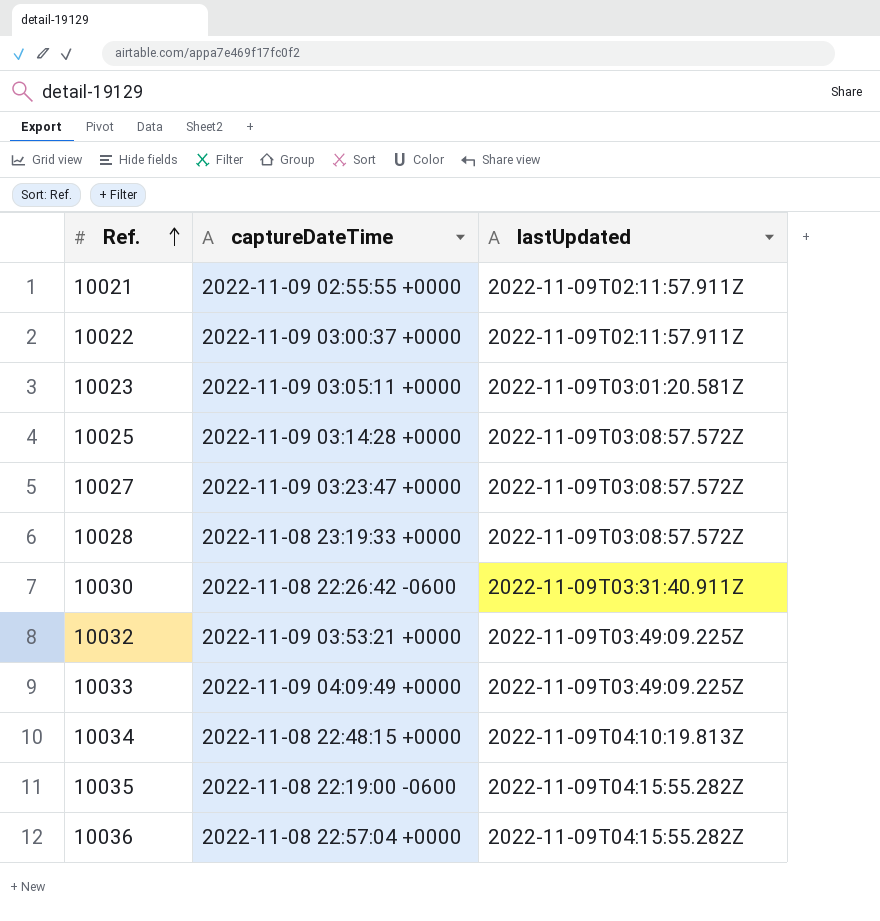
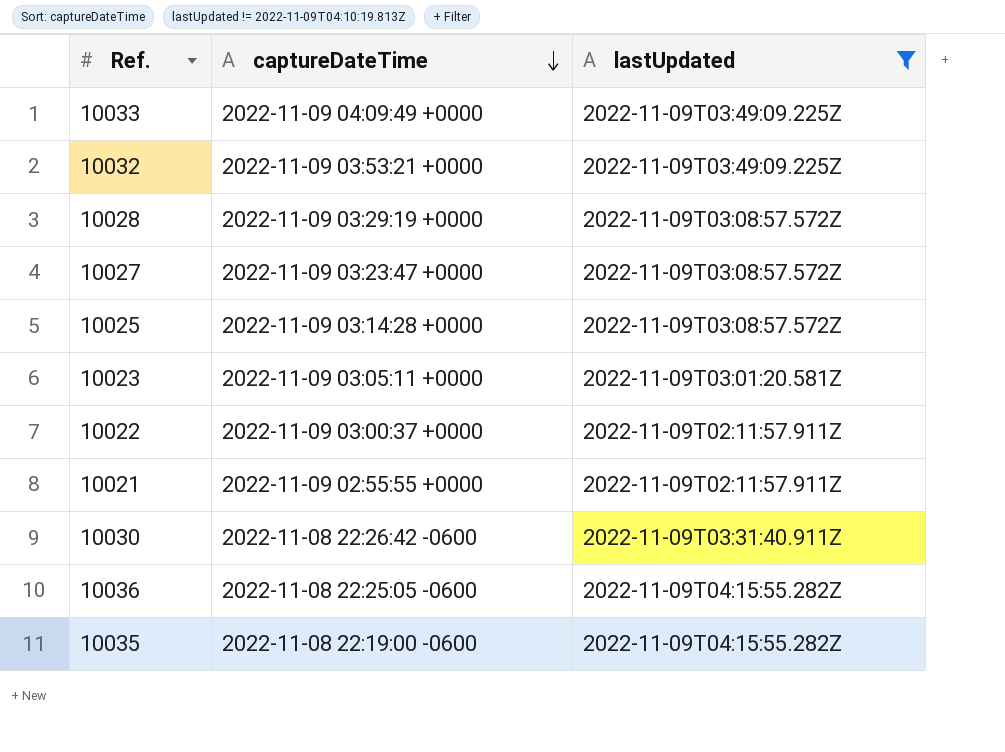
filter: none -> lastUpdated != 2022-11-09T04:10:19.813Z
row order: Ref. ascending -> captureDateTime descending
10028 | captureDateTime: 2022-11-08 23:19:33 +0000 -> 2022-11-09 03:29:19 +0000
10036 | captureDateTime: 2022-11-08 22:57:04 +0000 -> 2022-11-08 22:25:05 -0600

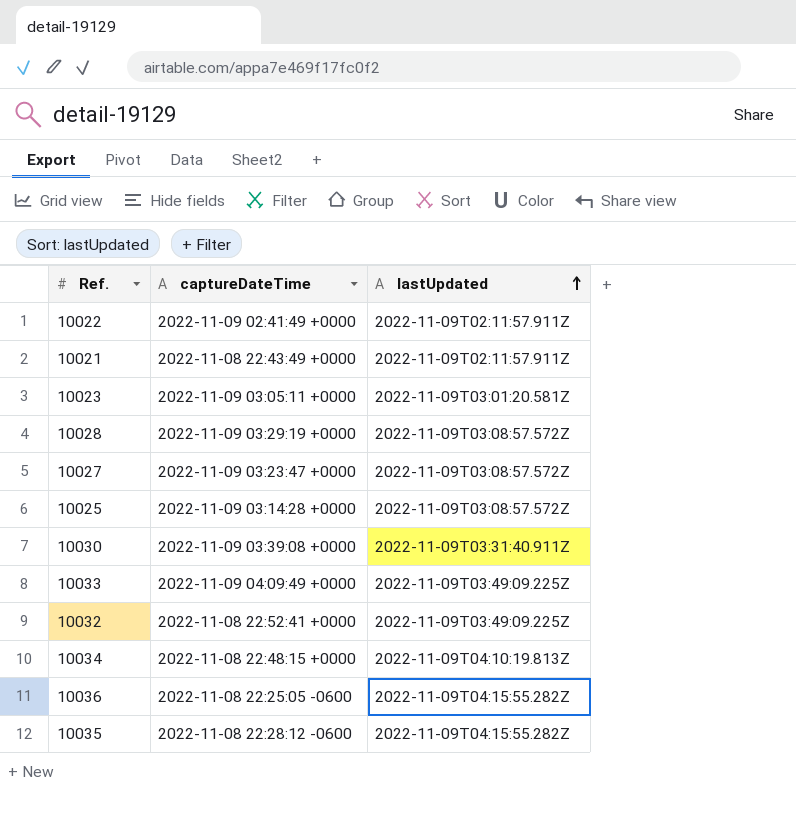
filter: lastUpdated != 2022-11-09T04:10:19.813Z -> none
row order: captureDateTime descending -> lastUpdated ascending
10022 | captureDateTime: 2022-11-09 03:00:37 +0000 -> 2022-11-09 02:41:49 +0000
10021 | captureDateTime: 2022-11-09 02:55:55 +0000 -> 2022-11-08 22:43:49 +0000
10030 | captureDateTime: 2022-11-08 22:26:42 -0600 -> 2022-11-09 03:39:08 +0000
10032 | captureDateTime: 2022-11-09 03:53:21 +0000 -> 2022-11-08 22:52:41 +0000
10035 | captureDateTime: 2022-11-08 22:19:00 -0600 -> 2022-11-08 22:28:12 -0600

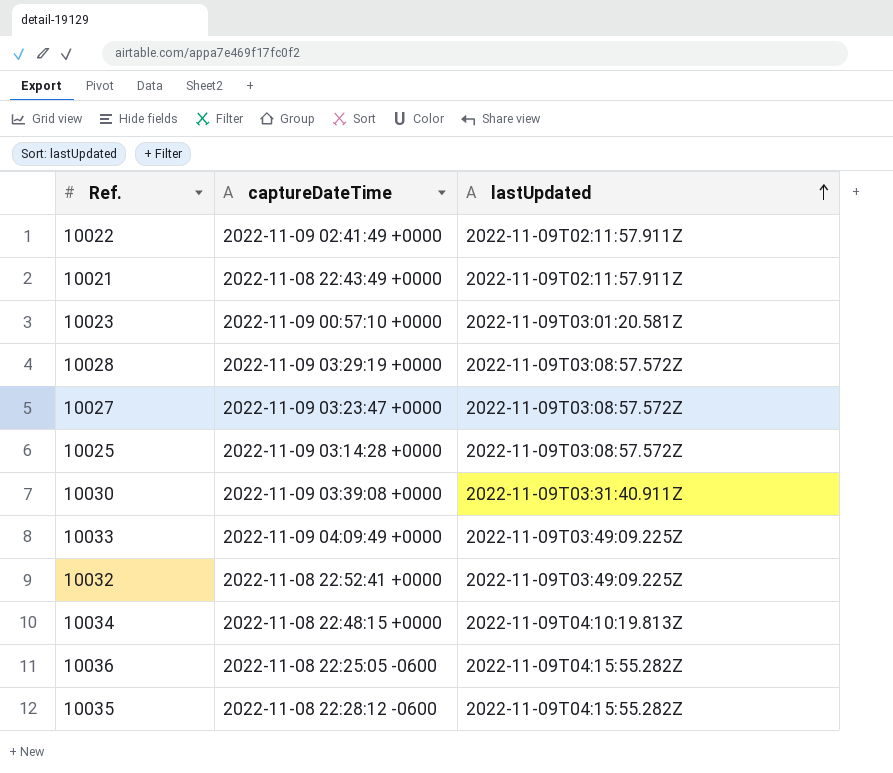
10023 | captureDateTime: 2022-11-09 03:05:11 +0000 -> 2022-11-09 00:57:10 +0000

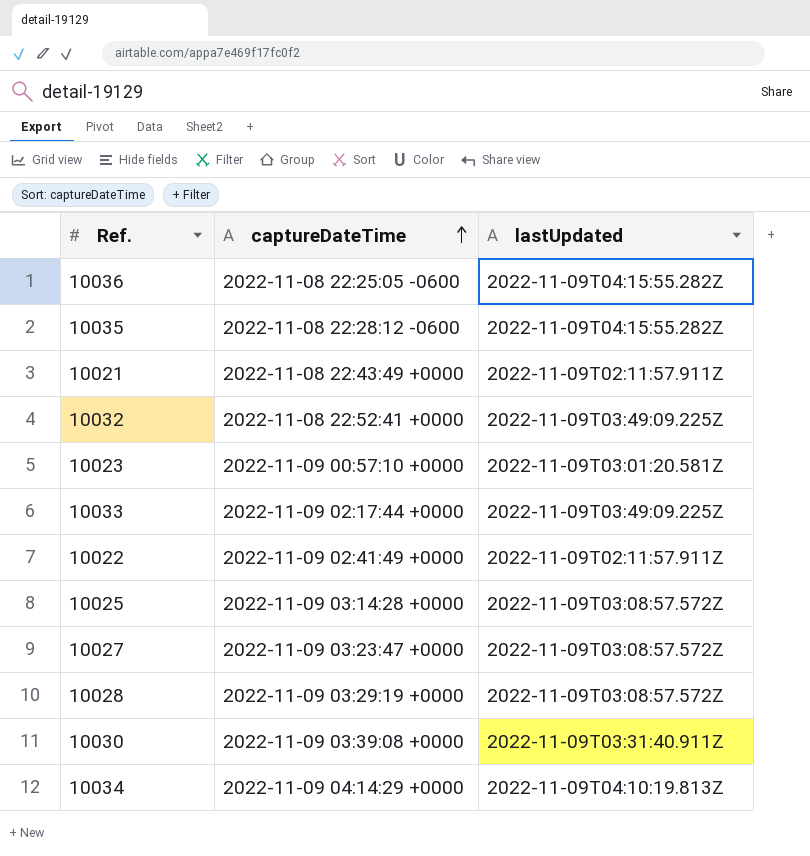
row order: lastUpdated ascending -> captureDateTime ascending
10033 | captureDateTime: 2022-11-09 04:09:49 +0000 -> 2022-11-09 02:17:44 +0000
10034 | captureDateTime: 2022-11-08 22:48:15 +0000 -> 2022-11-09 04:14:29 +0000

